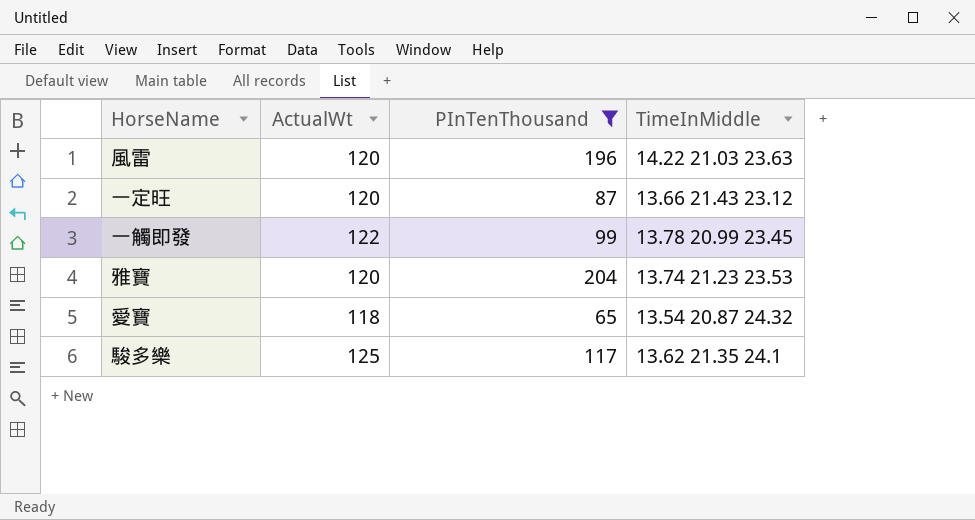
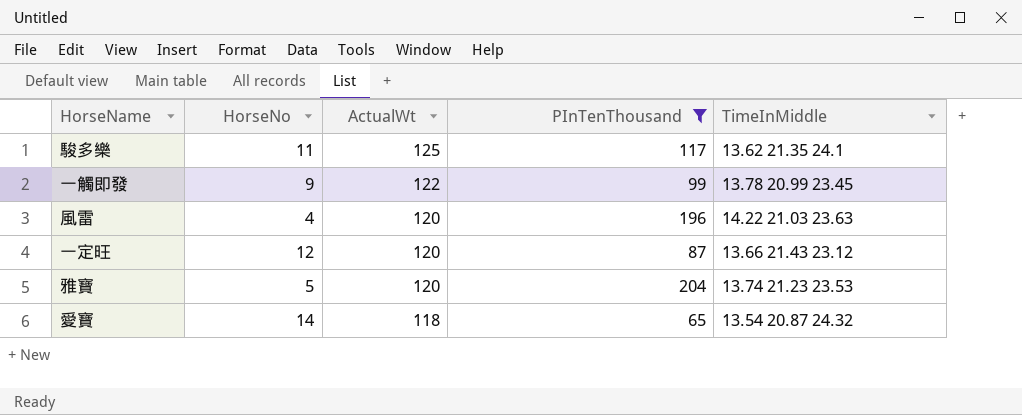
row order: none -> ActualWt descending
column HorseNo | position: none -> 2

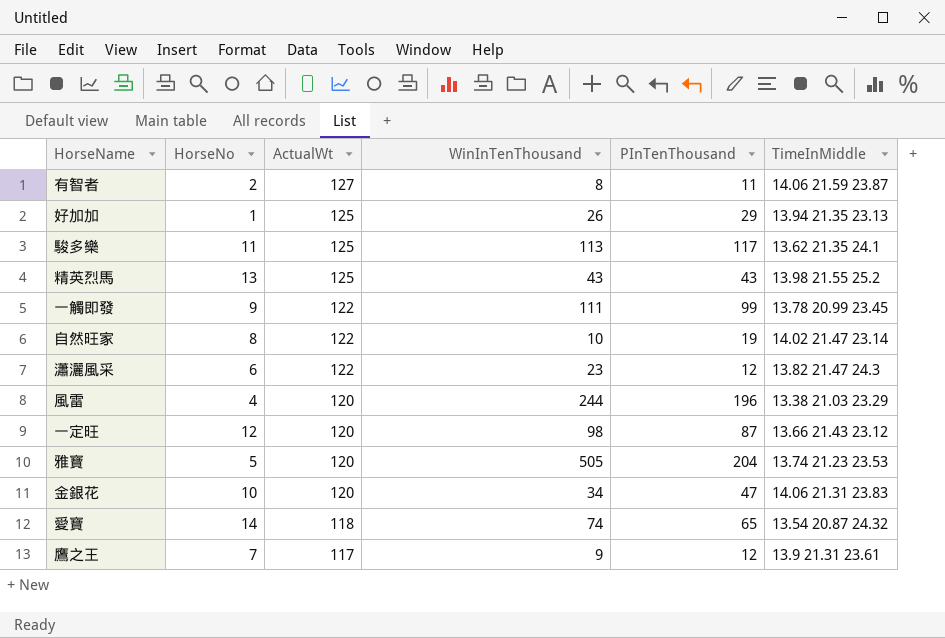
filter: PInTenThousand >= 65 -> none
column WinInTenThousand | position: none -> 4
風雷 | TimeInMiddle: 14.22 21.03 23.63 -> 13.38 21.03 23.29

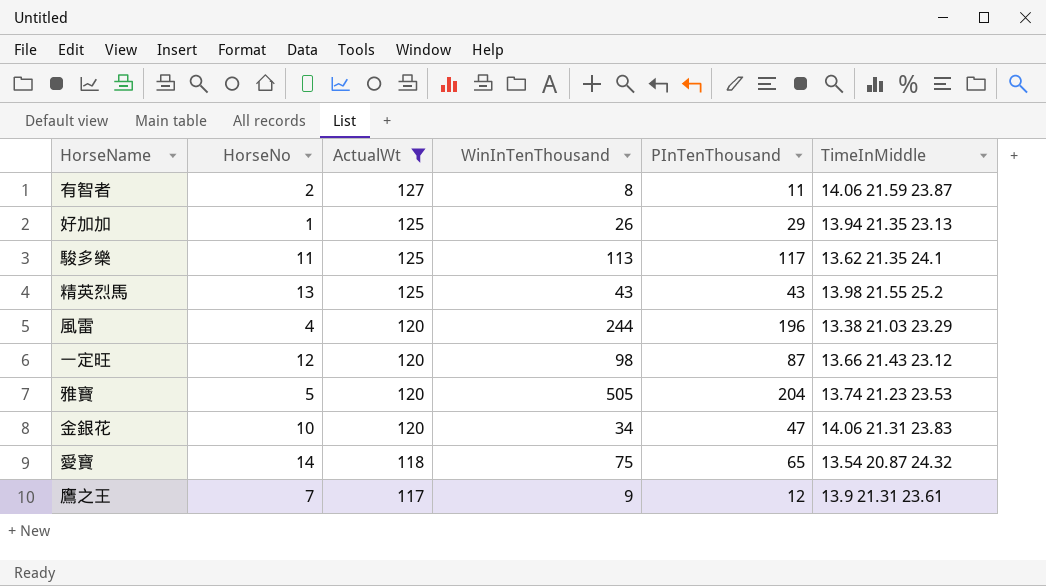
filter: none -> ActualWt != 122
愛寶 | WinInTenThousand: 74 -> 75

